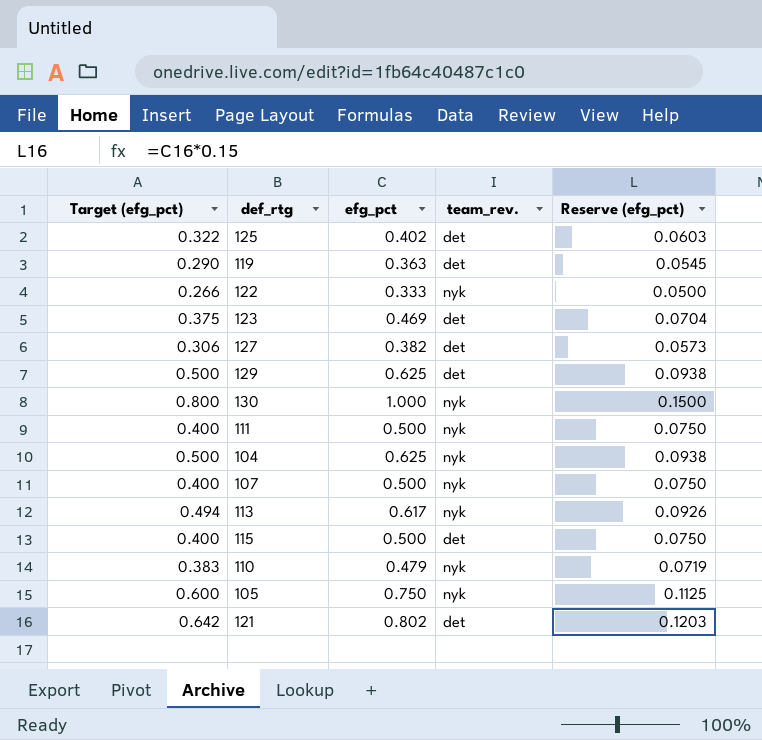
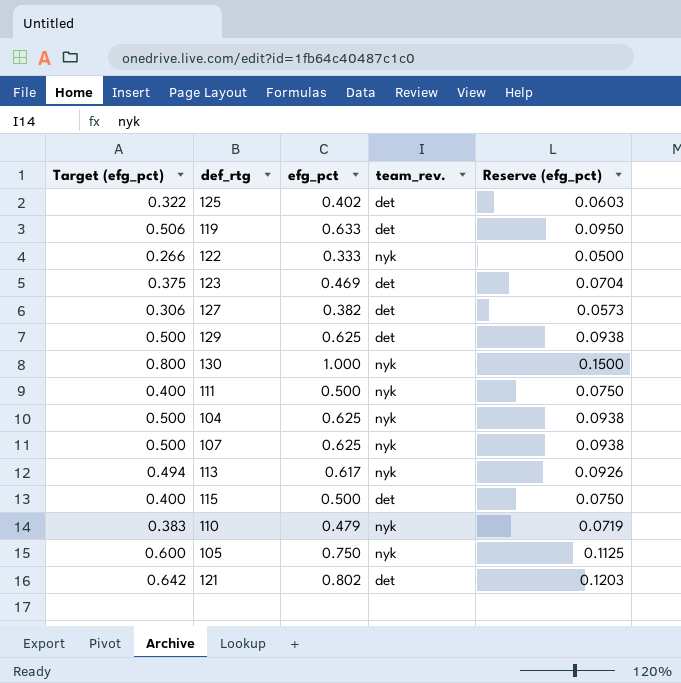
119 | Target (efg_pct): 0.290 -> 0.506
119 | efg_pct: 0.363 -> 0.633
119 | Reserve (efg_pct): 0.0545 -> 0.0950
107 | Target (efg_pct): 0.400 -> 0.500
107 | efg_pct: 0.500 -> 0.625
107 | Reserve (efg_pct): 0.0750 -> 0.0938

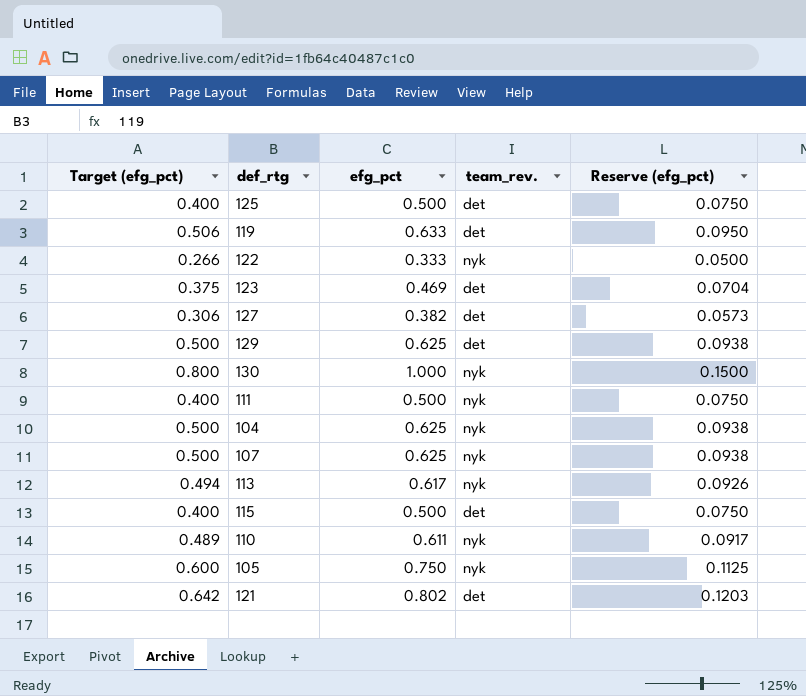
125 | Target (efg_pct): 0.322 -> 0.400
125 | efg_pct: 0.402 -> 0.500
125 | Reserve (efg_pct): 0.0603 -> 0.0750
110 | Target (efg_pct): 0.383 -> 0.489
110 | efg_pct: 0.479 -> 0.611
110 | Reserve (efg_pct): 0.0719 -> 0.0917

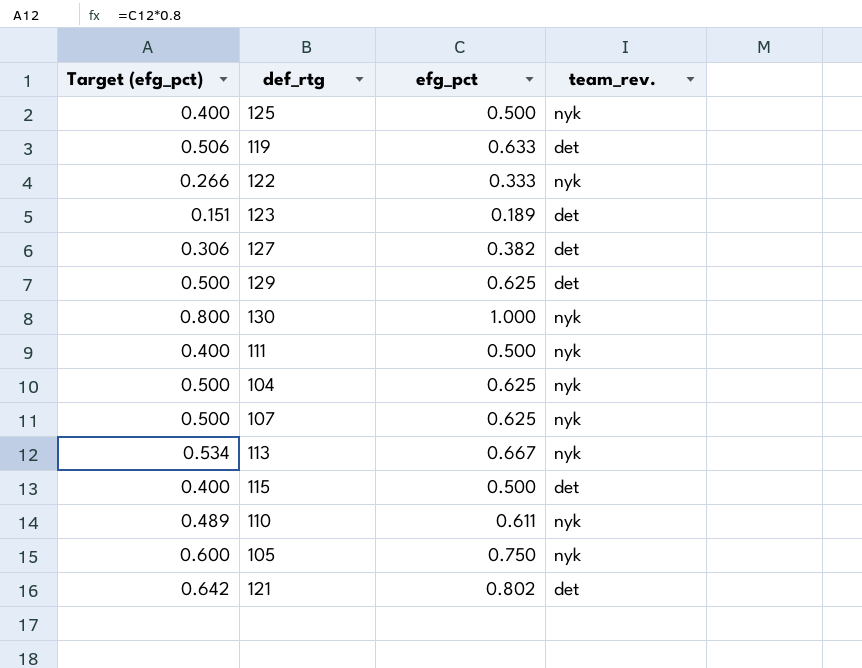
column Reserve (efg_pct) | formula: [efg_pct] * 0.15 -> none
125 | team_rev.: det -> nyk
123 | Target (efg_pct): 0.375 -> 0.151
123 | efg_pct: 0.469 -> 0.189
113 | Target (efg_pct): 0.494 -> 0.534
113 | efg_pct: 0.617 -> 0.667

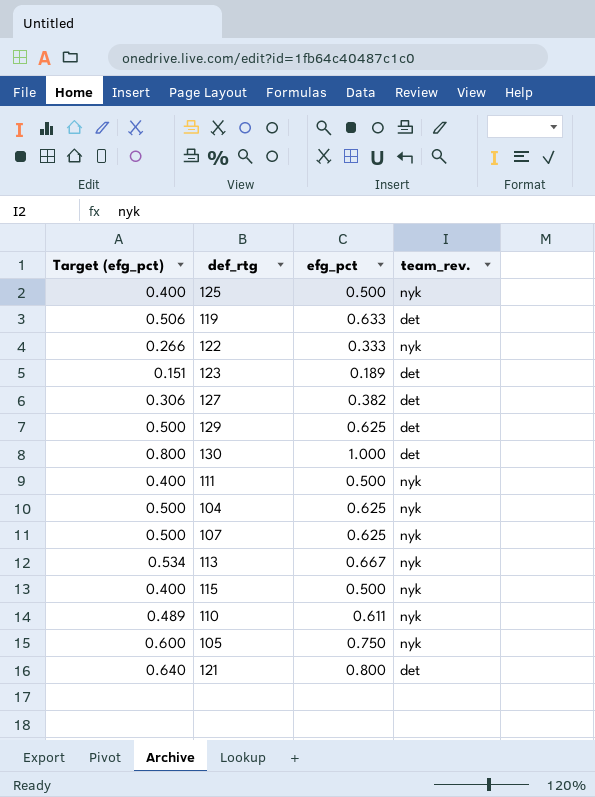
130 | team_rev.: nyk -> det
115 | team_rev.: det -> nyk
121 | Target (efg_pct): 0.642 -> 0.640
121 | efg_pct: 0.802 -> 0.800

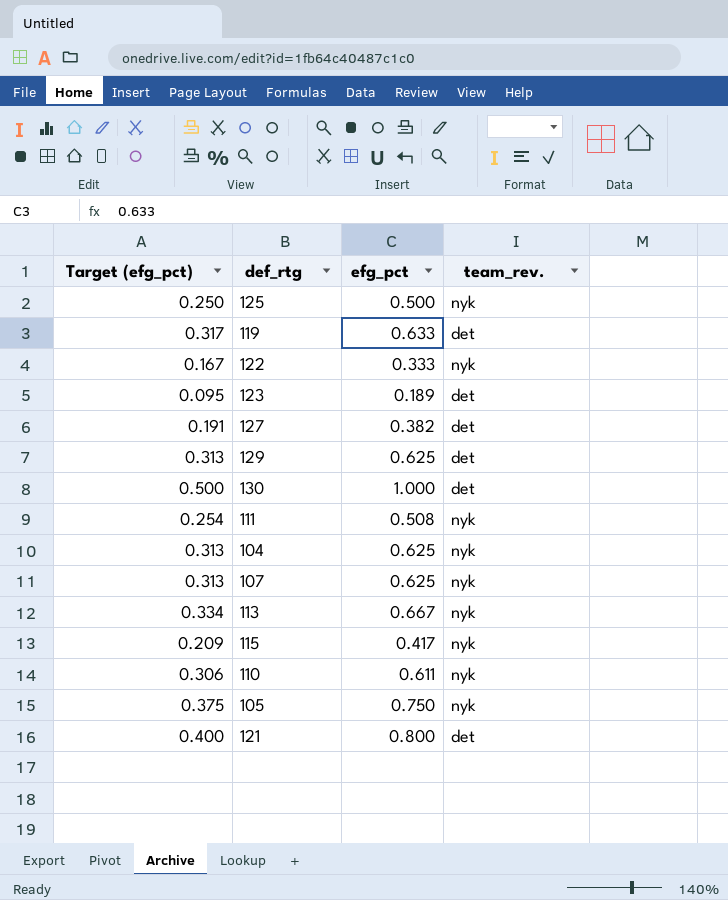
column Target (efg_pct) | formula: [efg_pct] * 0.8 -> [efg_pct] * 0.5
111 | efg_pct: 0.500 -> 0.508
115 | efg_pct: 0.500 -> 0.417

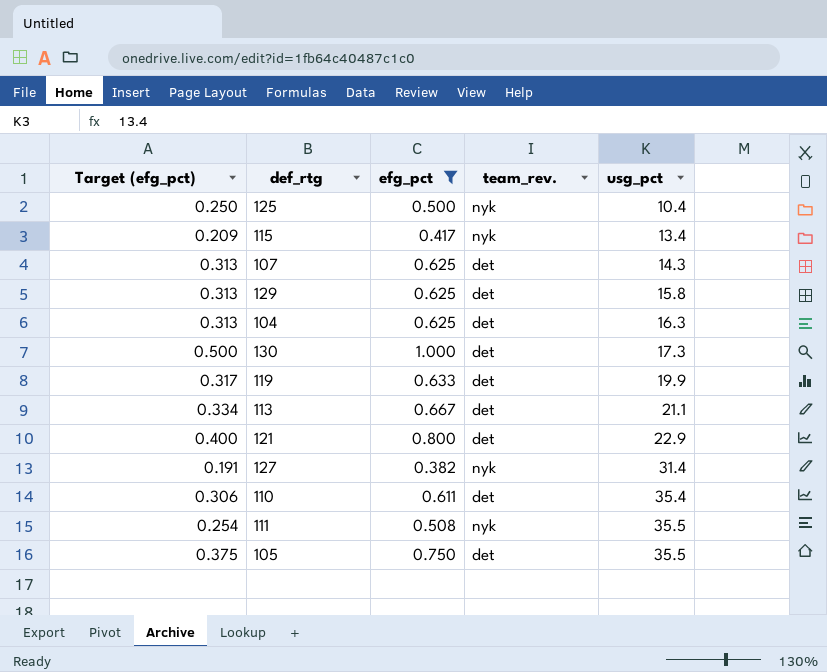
filter: none -> efg_pct >= 0.382
row order: none -> usg_pct ascending
column usg_pct | position: none -> 5
107 | team_rev.: nyk -> det
104 | team_rev.: nyk -> det
113 | team_rev.: nyk -> det
127 | team_rev.: det -> nyk
110 | team_rev.: nyk -> det
105 | team_rev.: nyk -> det

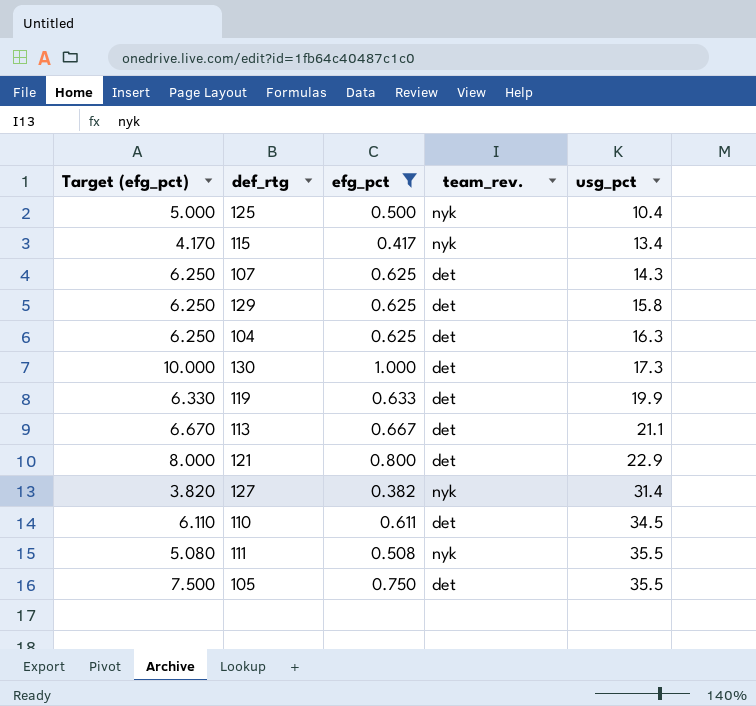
column Target (efg_pct) | formula: [efg_pct] * 0.5 -> [efg_pct] * 10
110 | usg_pct: 35.4 -> 34.5

